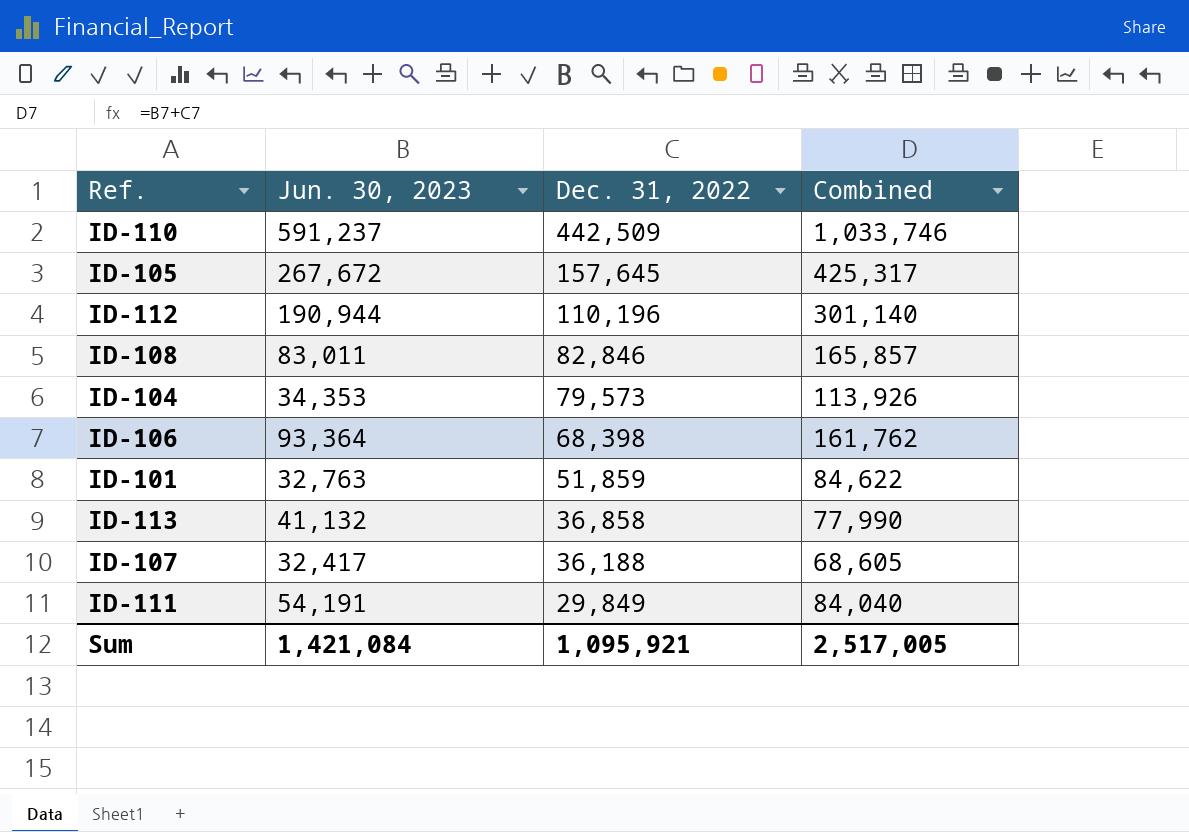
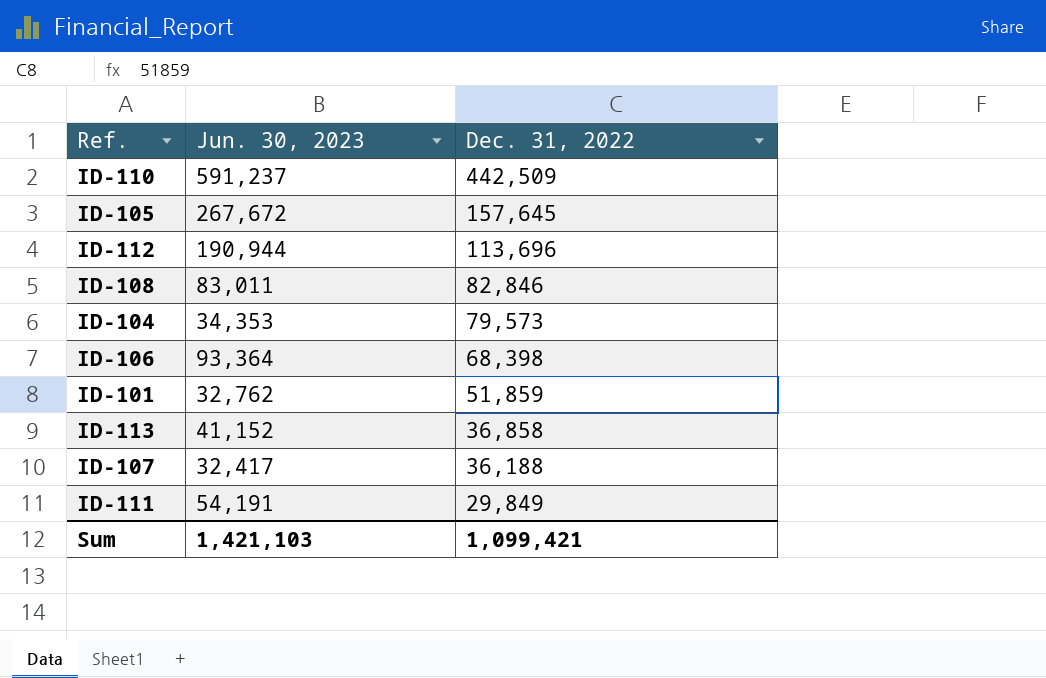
column Combined | formula: [Jun. 30, 2023] + [Dec. 31, 2022] -> none
ID-112 | Dec. 31, 2022: 110,196 -> 113,696
ID-101 | Jun. 30, 2023: 32,763 -> 32,762
ID-113 | Jun. 30, 2023: 41,132 -> 41,152
Sum | Jun. 30, 2023: 1,421,084 -> 1,421,103
Sum | Dec. 31, 2022: 1,095,921 -> 1,099,421

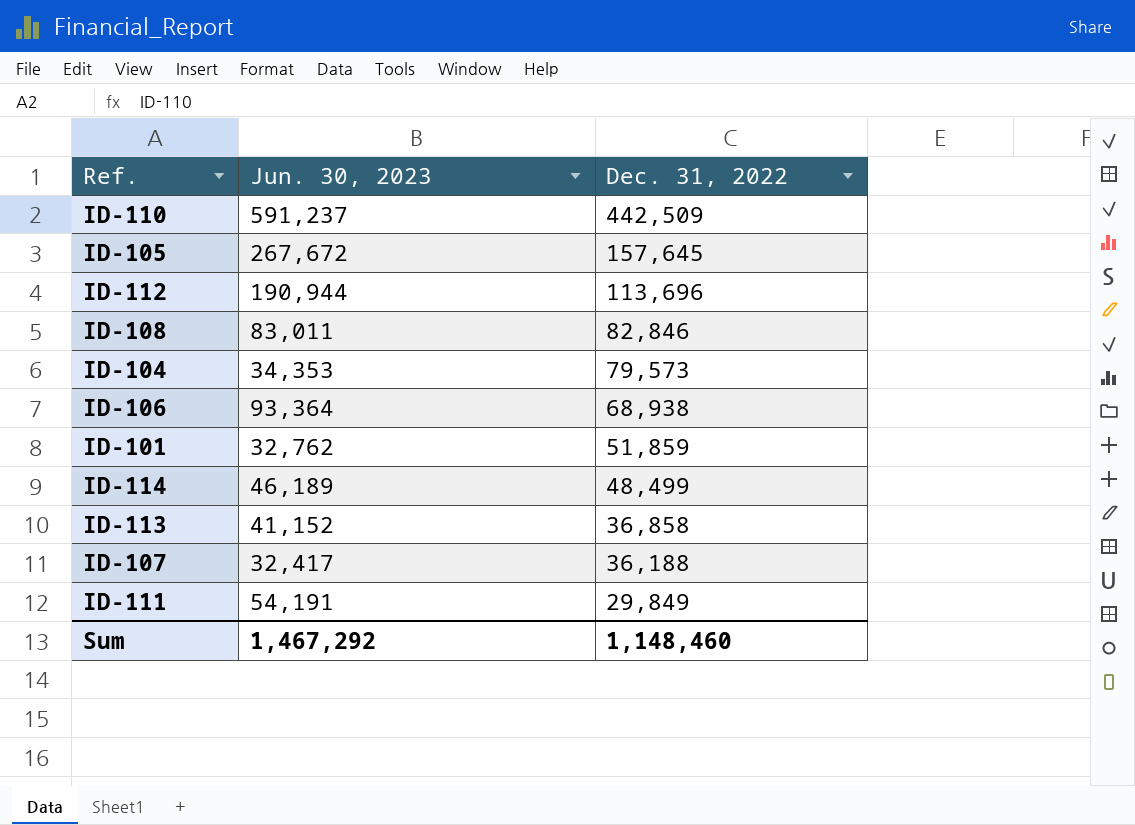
ID-106 | Dec. 31, 2022: 68,398 -> 68,938
row ID-114: none -> 46,189 | 48,499
Sum | Jun. 30, 2023: 1,421,103 -> 1,467,292
Sum | Dec. 31, 2022: 1,099,421 -> 1,148,460

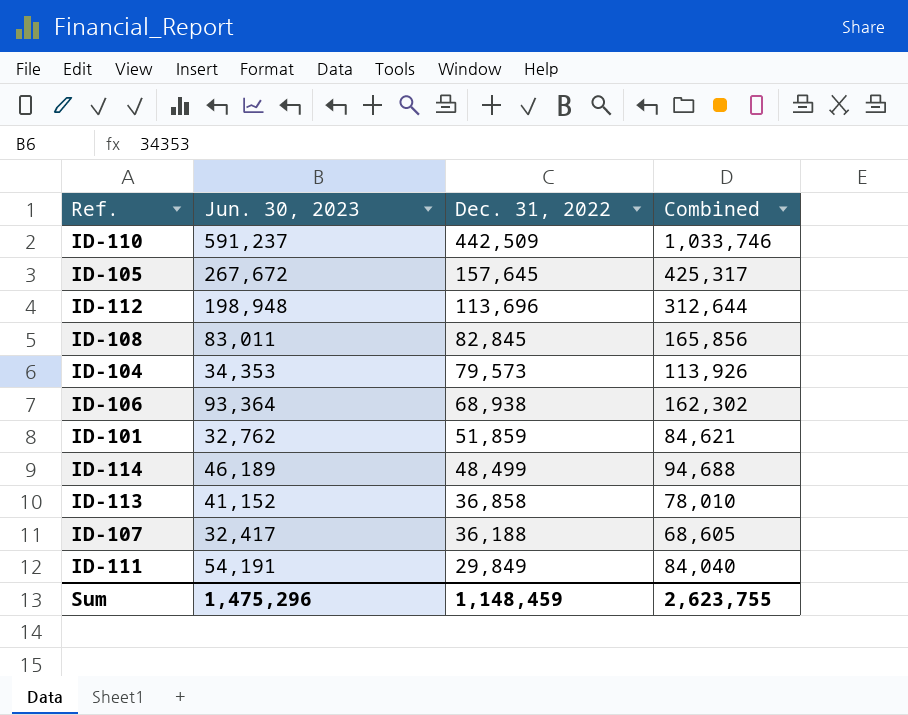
column Combined | formula: none -> [Jun. 30, 2023] + [Dec. 31, 2022]
ID-112 | Jun. 30, 2023: 190,944 -> 198,948
ID-108 | Dec. 31, 2022: 82,846 -> 82,845
Sum | Jun. 30, 2023: 1,467,292 -> 1,475,296
Sum | Dec. 31, 2022: 1,148,460 -> 1,148,459

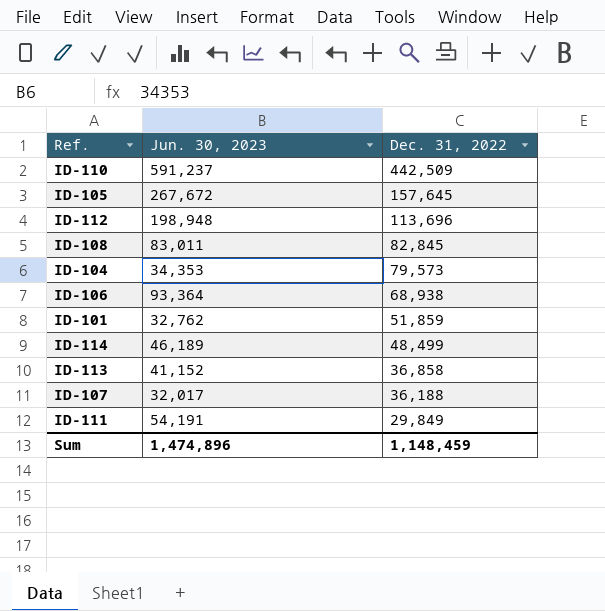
column Combined | formula: [Jun. 30, 2023] + [Dec. 31, 2022] -> none
ID-107 | Jun. 30, 2023: 32,417 -> 32,017
Sum | Jun. 30, 2023: 1,475,296 -> 1,474,896

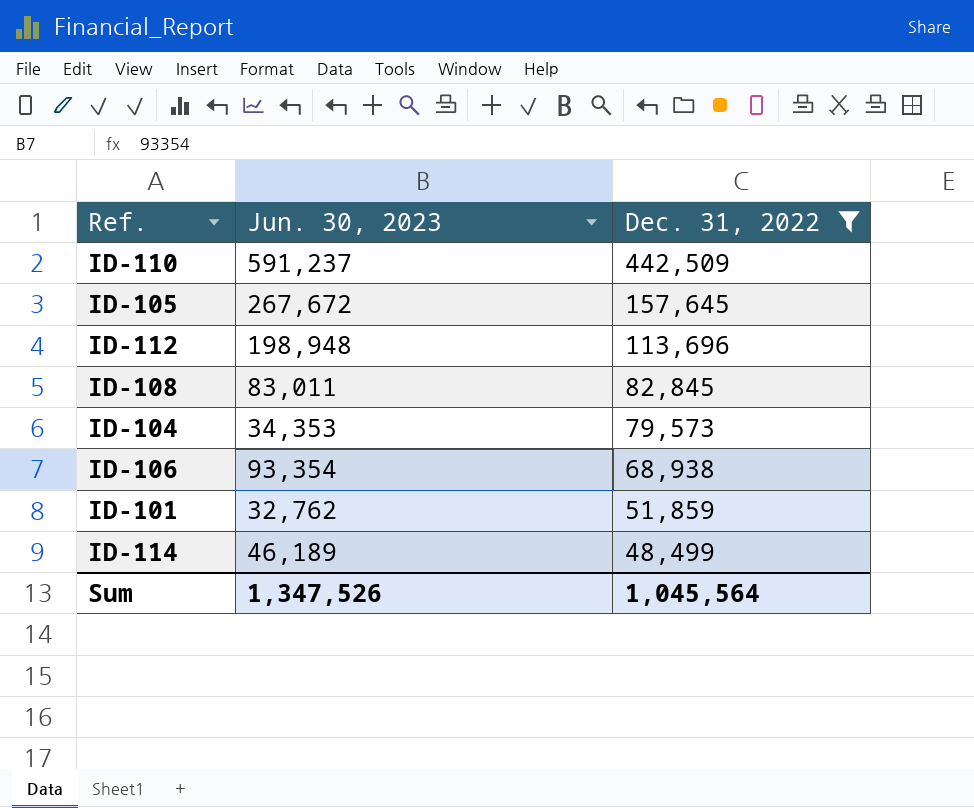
filter: none -> Dec. 31, 2022 >= 48,499
ID-106 | Jun. 30, 2023: 93,364 -> 93,354
Sum | Jun. 30, 2023: 1,474,896 -> 1,347,526
Sum | Dec. 31, 2022: 1,148,459 -> 1,045,564

